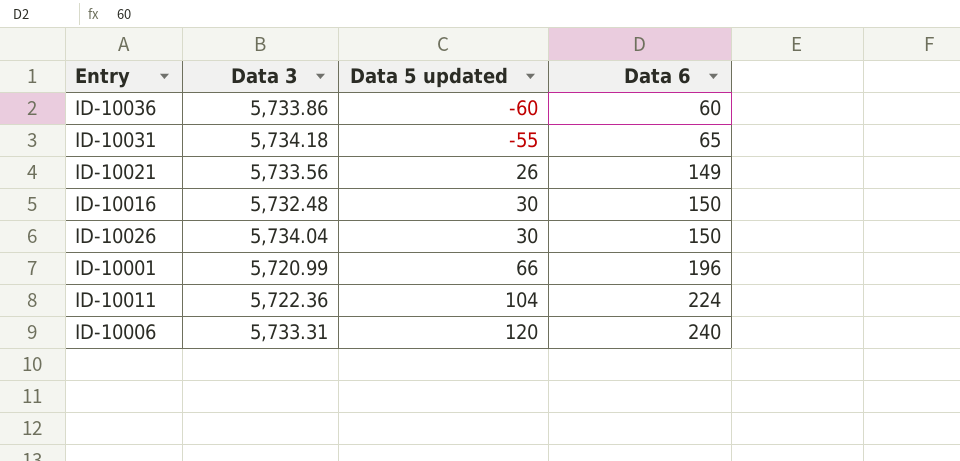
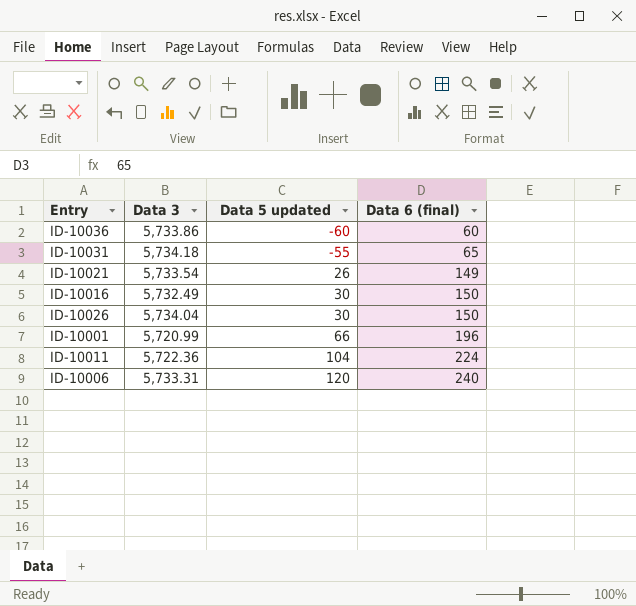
column name: Data 6 -> Data 6 (final)
ID-10021 | Data 3: 5,733.56 -> 5,733.54
ID-10016 | Data 3: 5,732.48 -> 5,732.49

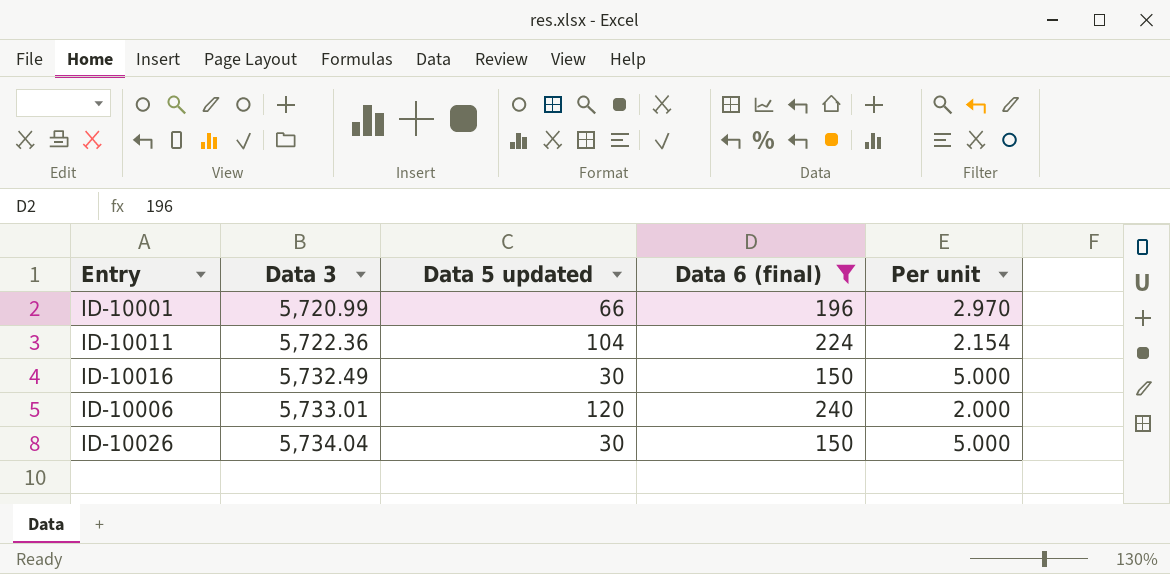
filter: none -> Data 6 (final) >= 150
row order: Data 5 updated ascending -> Data 3 ascending
column Per unit | formula: none -> [Data 6 (final)] / [Data 5 updated]
ID-10006 | Data 3: 5,733.31 -> 5,733.01

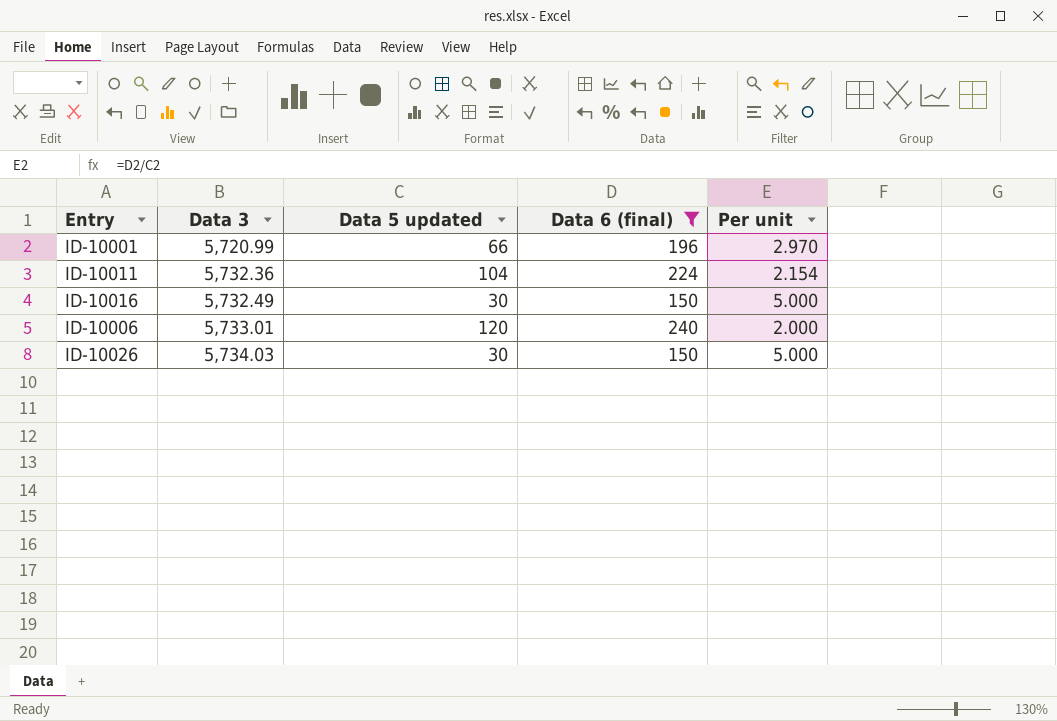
ID-10011 | Data 3: 5,722.36 -> 5,732.36
ID-10026 | Data 3: 5,734.04 -> 5,734.03

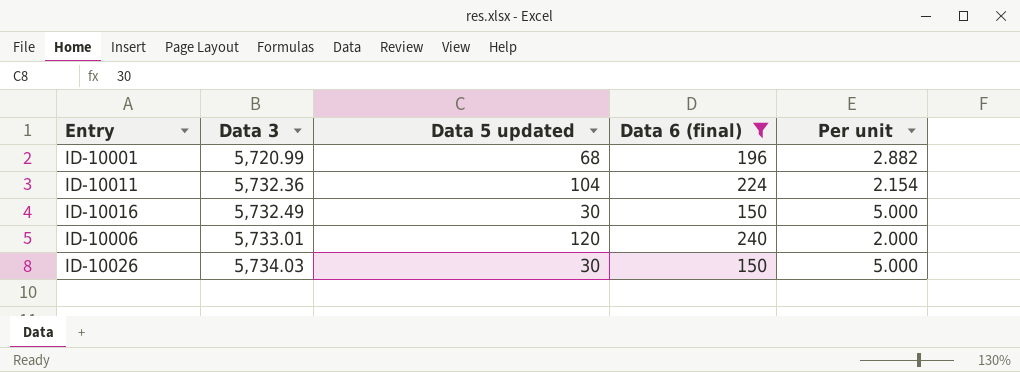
ID-10001 | Data 5 updated: 66 -> 68
ID-10001 | Per unit: 2.970 -> 2.882

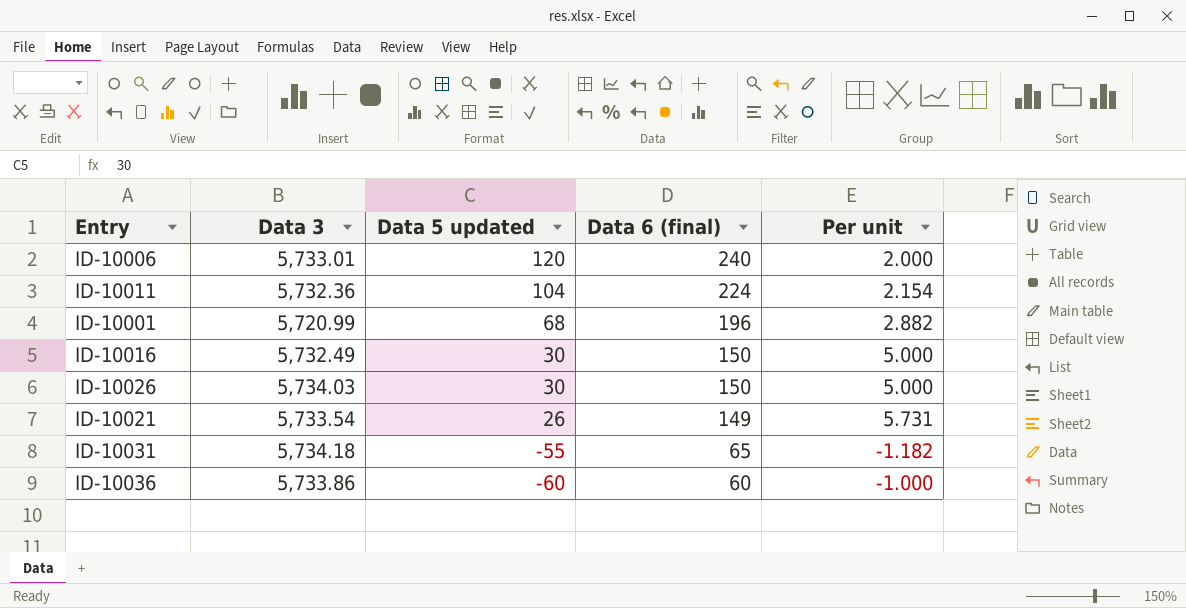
filter: Data 6 (final) >= 150 -> none
row order: Data 3 ascending -> Data 5 updated descending

